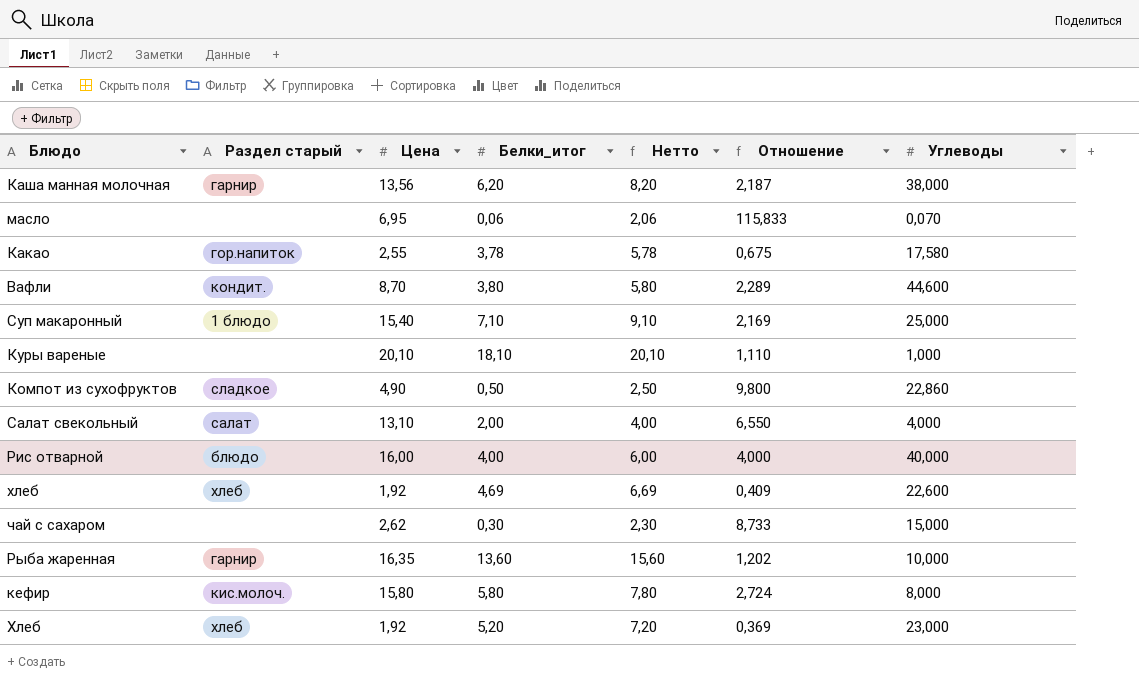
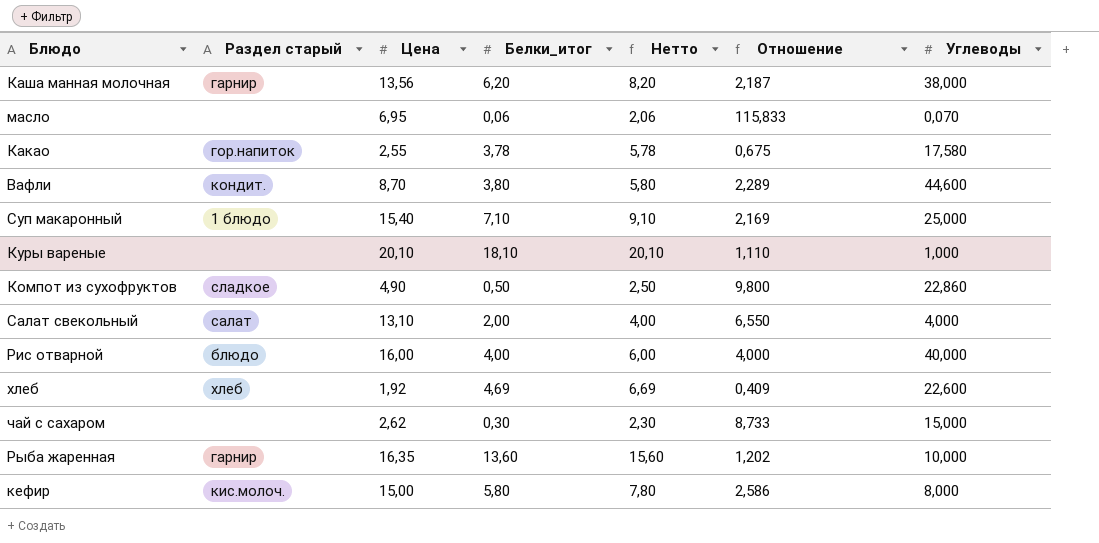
row Хлеб: хлеб | 1,92 | 5,20 | 7,20 | 0,369 | 23,000 -> none
кефир | Цена: 15,80 -> 15,00
кефир | Отношение: 2,724 -> 2,586

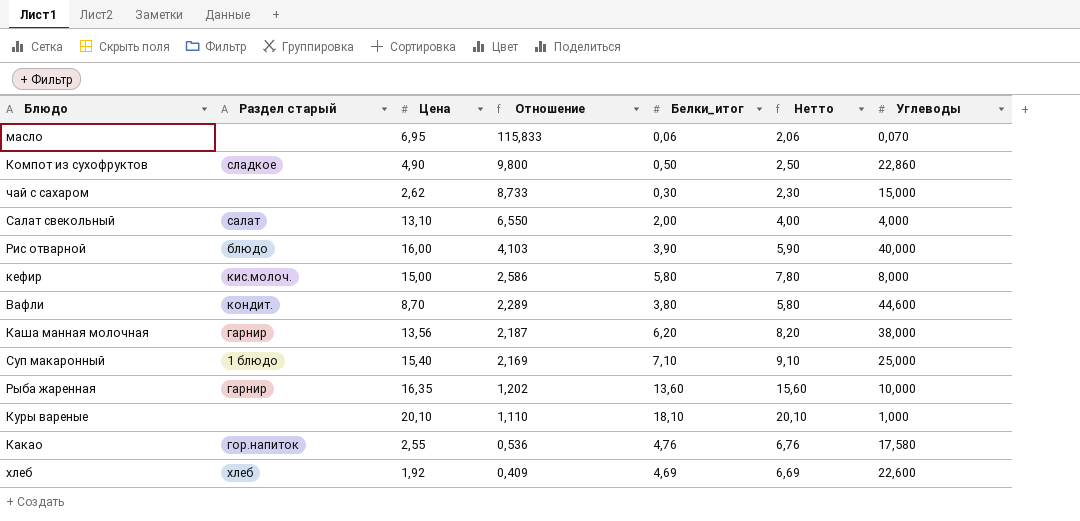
row order: none -> Отношение descending
column Отношение | position: 6 -> 4
Рис отварной | Отношение: 4,000 -> 4,103
Рис отварной | Белки_итог: 4,00 -> 3,90
Рис отварной | Нетто: 6,00 -> 5,90
Какао | Отношение: 0,675 -> 0,536
Какао | Белки_итог: 3,78 -> 4,76
Какао | Нетто: 5,78 -> 6,76

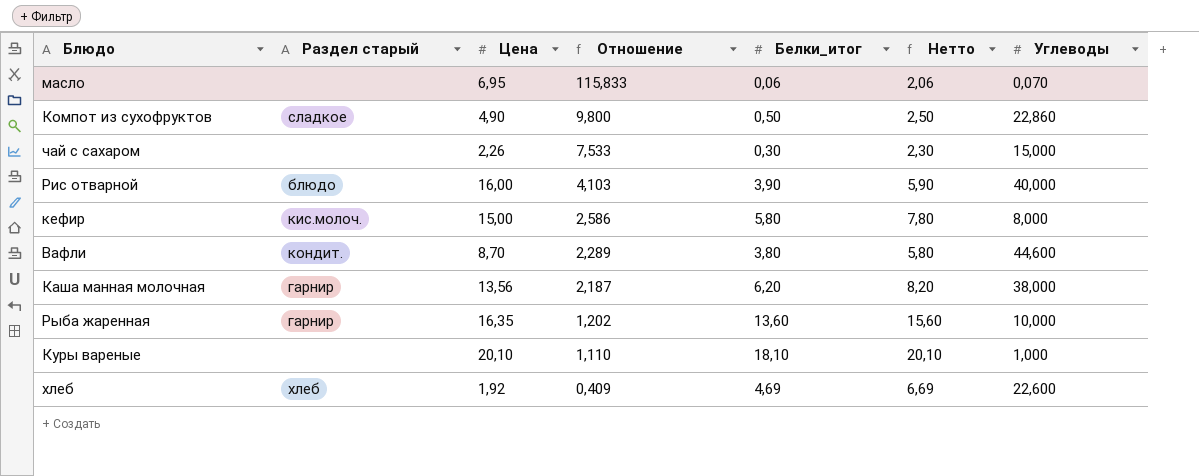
row Салат свекольный: салат | 13,10 | 6,550 | 2,00 | 4,00 | 4,000 -> none
row Суп макаронный: 1 блюдо | 15,40 | 2,169 | 7,10 | 9,10 | 25,000 -> none
row Какао: гор.напиток | 2,55 | 0,536 | 4,76 | 6,76 | 17,580 -> none
чай с сахаром | Цена: 2,62 -> 2,26
чай с сахаром | Отношение: 8,733 -> 7,533

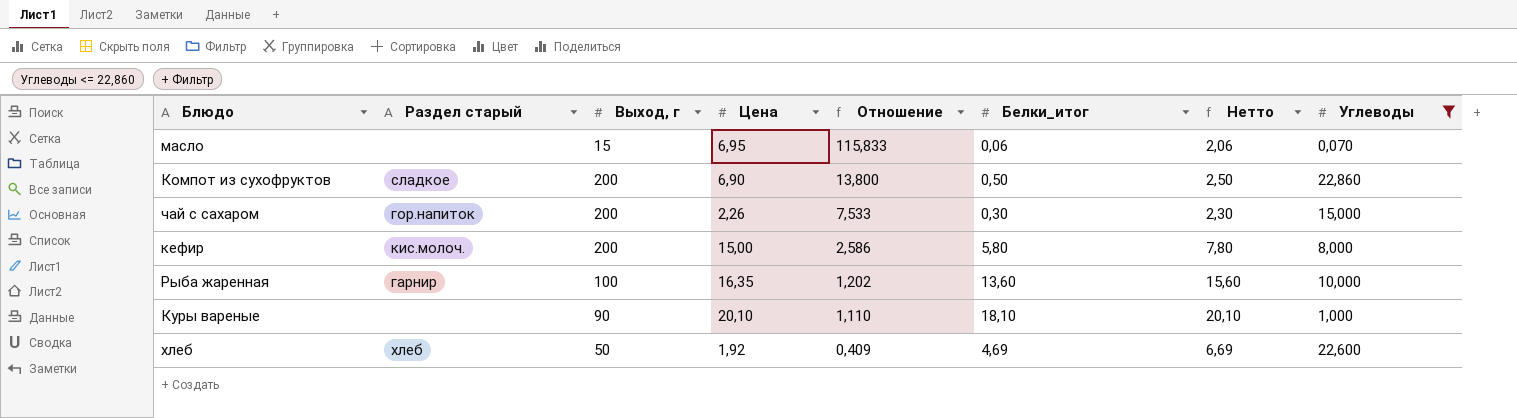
filter: none -> Углеводы <= 22,860
column Выход, г | position: none -> 3
Компот из сухофруктов | Цена: 4,90 -> 6,90
Компот из сухофруктов | Отношение: 9,800 -> 13,800
чай с сахаром | Раздел старый: none -> гор.напиток

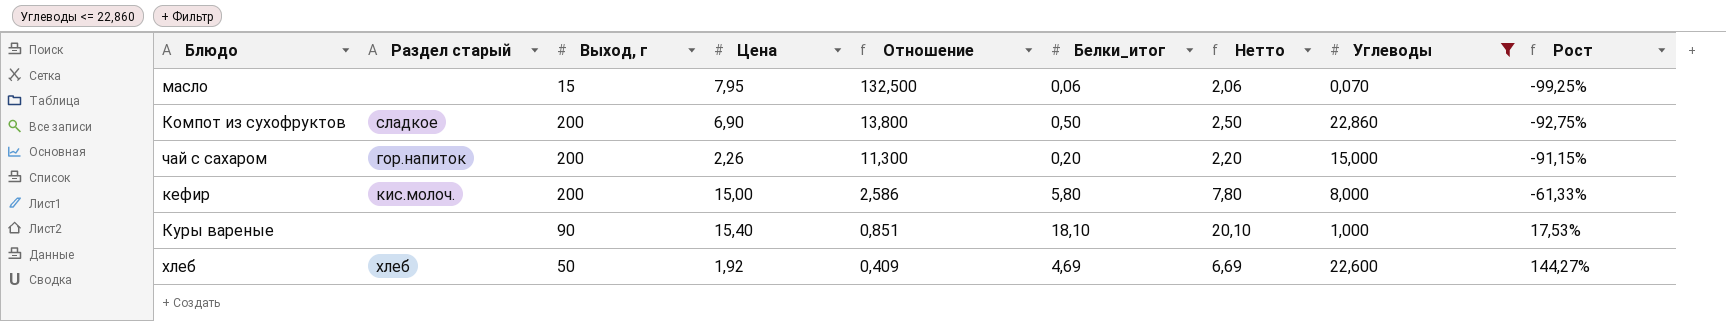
column Рост | formula: none -> ([Белки_итог] - [Цена]) / [Цена]
row Рыба жаренная: гарнир | 100 | 16,35 | 1,202 | 13,60 | 15,60 | 10,000 -> none
масло | Цена: 6,95 -> 7,95
масло | Отношение: 115,833 -> 132,500
чай с сахаром | Отношение: 7,533 -> 11,300
чай с сахаром | Белки_итог: 0,30 -> 0,20
чай с сахаром | Нетто: 2,30 -> 2,20
Куры вареные | Цена: 20,10 -> 15,40
Куры вареные | Отношение: 1,110 -> 0,851

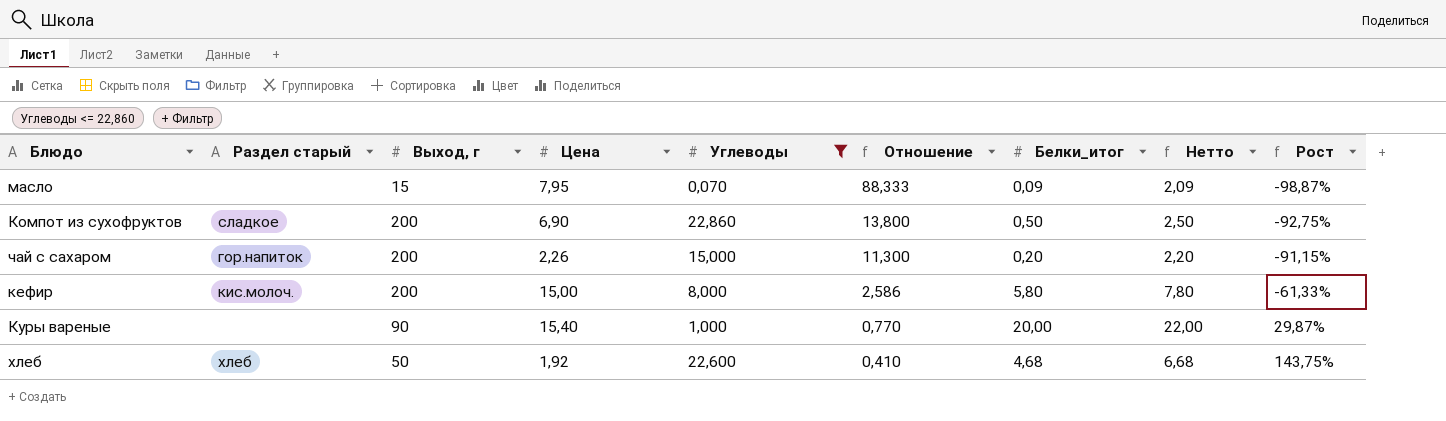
column Углеводы | position: 8 -> 5
масло | Отношение: 132,500 -> 88,333
масло | Белки_итог: 0,06 -> 0,09
масло | Нетто: 2,06 -> 2,09
масло | Рост: -99,25% -> -98,87%
Куры вареные | Отношение: 0,851 -> 0,770
Куры вареные | Белки_итог: 18,10 -> 20,00
Куры вареные | Нетто: 20,10 -> 22,00
Куры вареные | Рост: 17,53% -> 29,87%
хлеб | Отношение: 0,409 -> 0,410
хлеб | Белки_итог: 4,69 -> 4,68
хлеб | Нетто: 6,69 -> 6,68
хлеб | Рост: 144,27% -> 143,75%

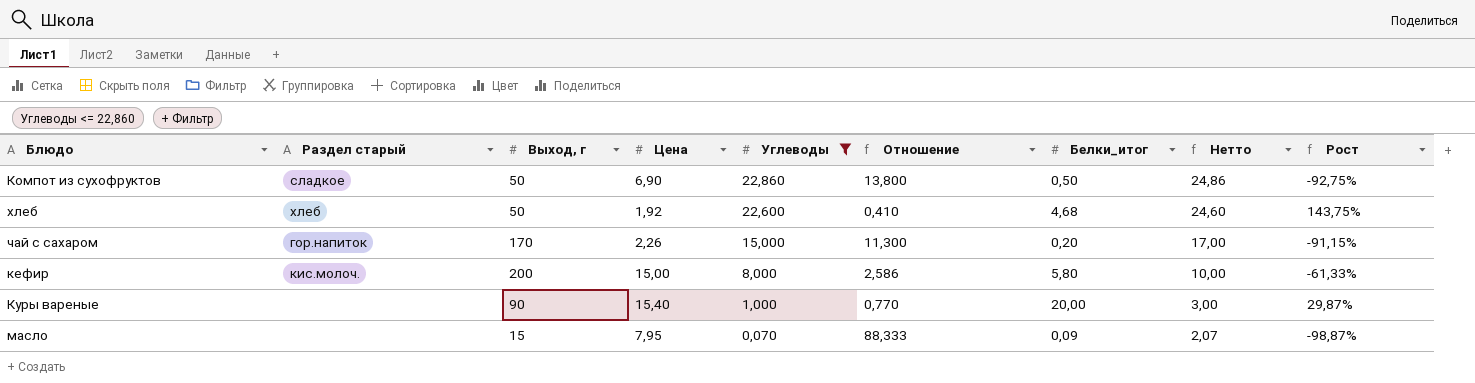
row order: Отношение descending -> Углеводы descending
column Нетто | formula: [Белки_итог] + 2 -> [Углеводы] + 2
Компот из сухофруктов | Выход, г: 200 -> 50
чай с сахаром | Выход, г: 200 -> 170

